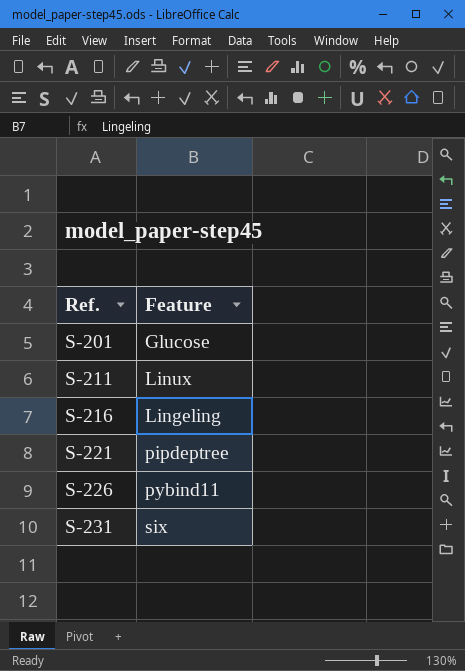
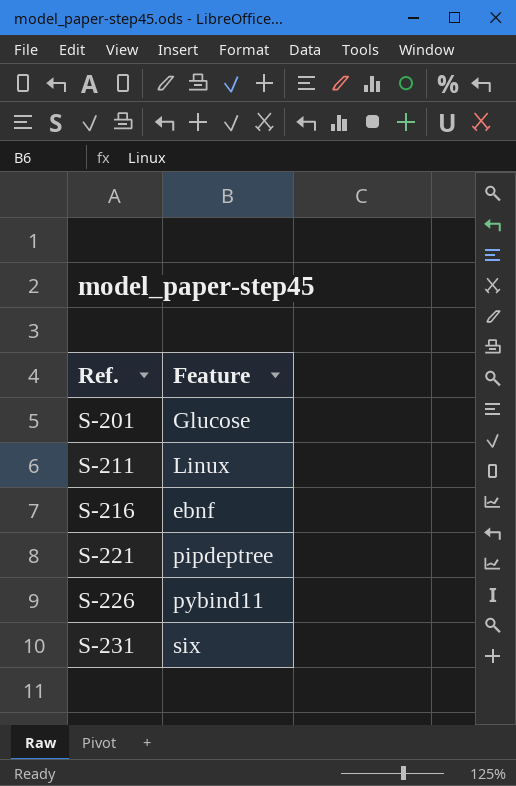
S-216 | Feature: Lingeling -> ebnf

